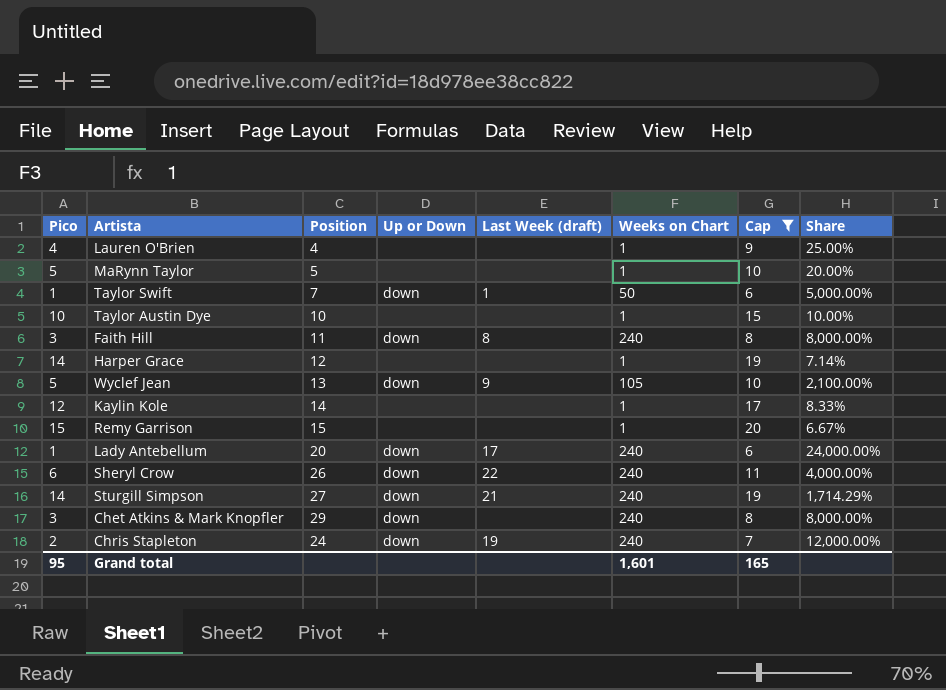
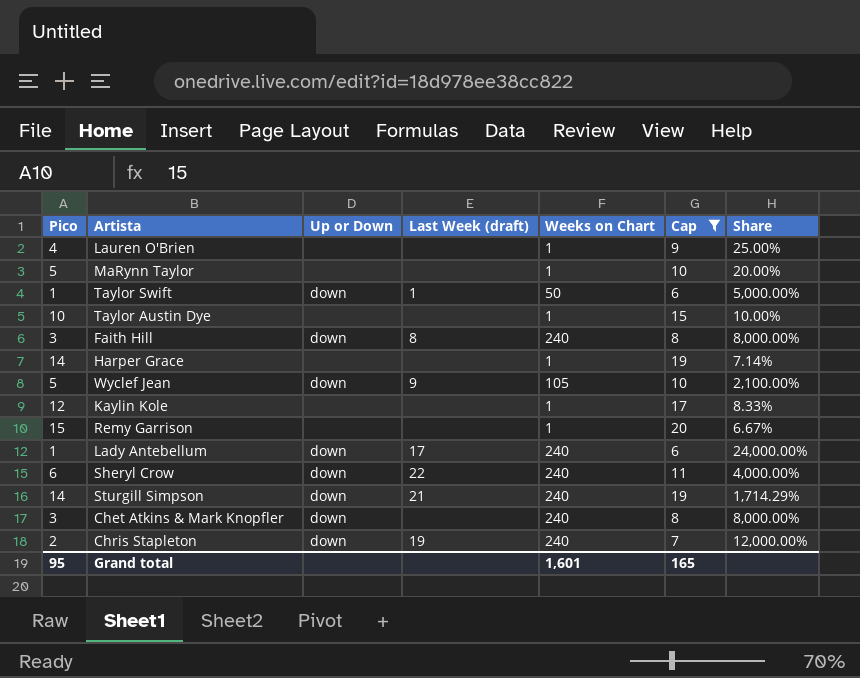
column Position | position: 3 -> none

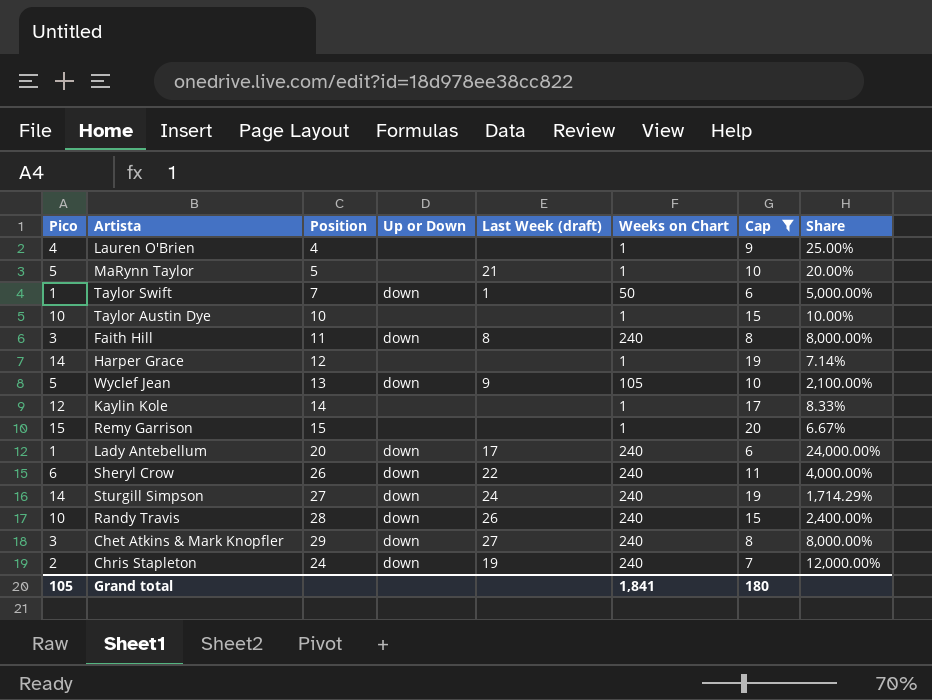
column Position | position: none -> 3
MaRynn Taylor | Last Week (draft): none -> 21
Sturgill Simpson | Last Week (draft): 21 -> 24
row Randy Travis: none -> 10 | 28 | down | 26 | 240 | 15 | 2,400.00%
Chet Atkins & Mark Knopfler | Last Week (draft): none -> 27
Grand total | Pico: 95 -> 105
Grand total | Weeks on Chart: 1,601 -> 1,841
Grand total | Cap: 165 -> 180

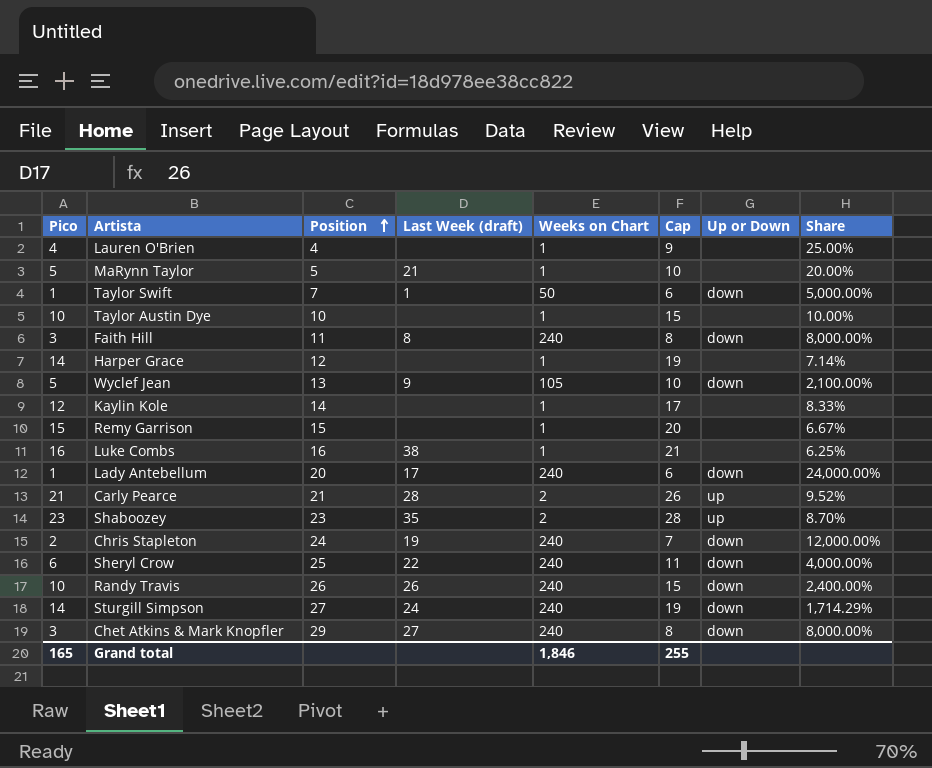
filter: Cap <= 20 -> none
row order: none -> Position ascending
column Up or Down | position: 4 -> 7
Sheryl Crow | Position: 26 -> 25
Randy Travis | Position: 28 -> 26
Grand total | Pico: 105 -> 165
Grand total | Weeks on Chart: 1,841 -> 1,846
Grand total | Cap: 180 -> 255

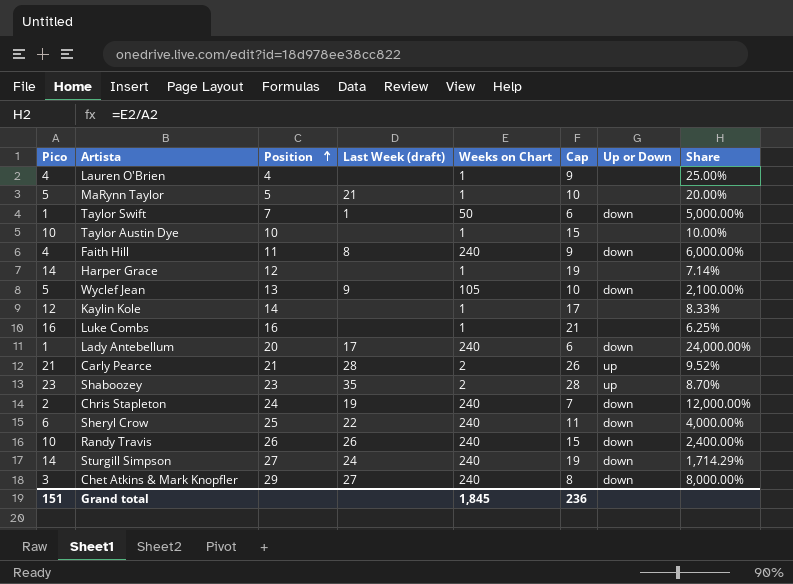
row Remy Garrison: 15 | 15 | none | 1 | 20 | none | 6.67% -> none
Faith Hill | Pico: 3 -> 4
Faith Hill | Cap: 8 -> 9
Faith Hill | Share: 8,000.00% -> 6,000.00%
Luke Combs | Last Week (draft): 38 -> none
Grand total | Pico: 165 -> 151
Grand total | Weeks on Chart: 1,846 -> 1,845
Grand total | Cap: 255 -> 236

